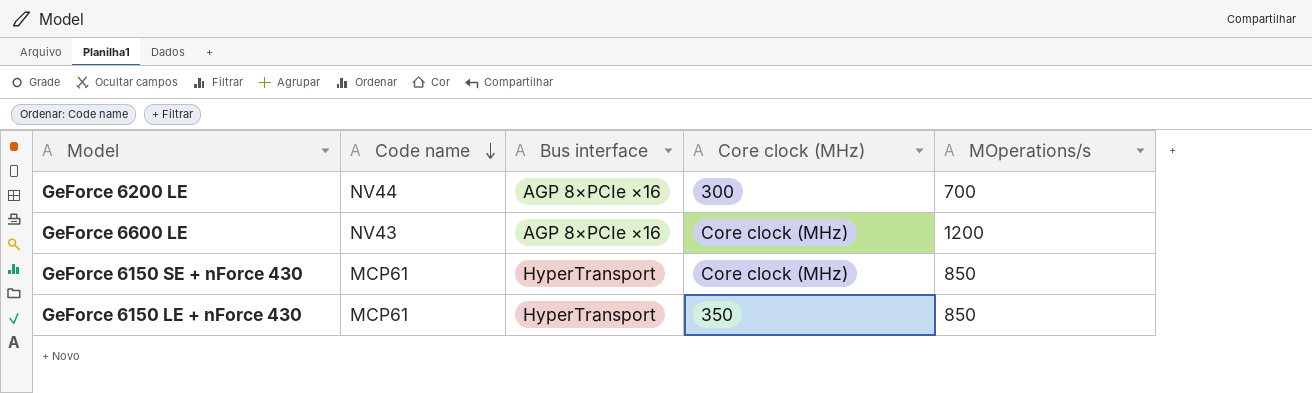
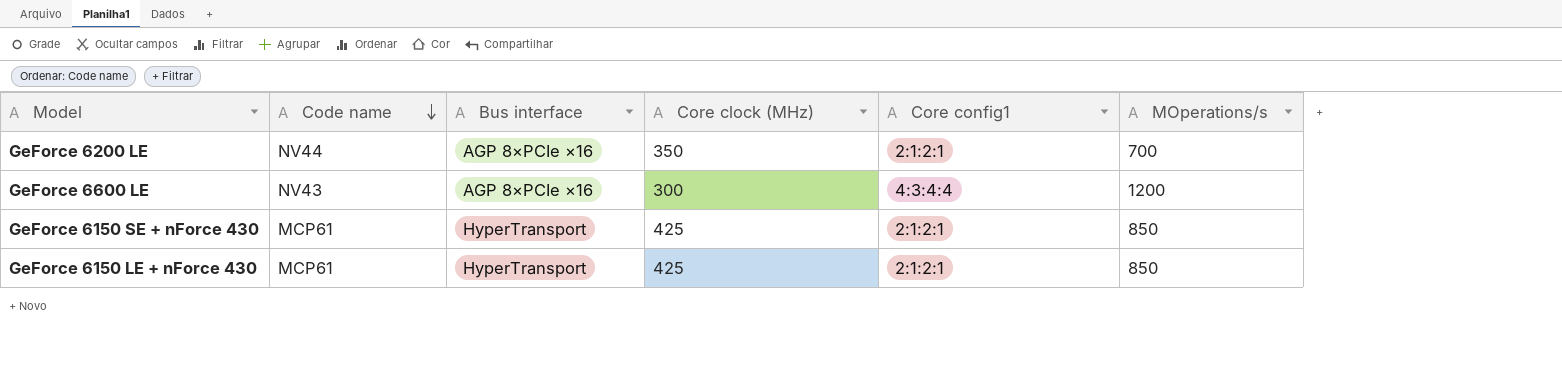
column Core config1 | position: none -> 5
GeForce 6200 LE | Core clock (MHz): 300 -> 350
GeForce 6600 LE | Core clock (MHz): Core clock (MHz) -> 300
GeForce 6150 SE + nForce 430 | Core clock (MHz): Core clock (MHz) -> 425
GeForce 6150 LE + nForce 430 | Core clock (MHz): 350 -> 425

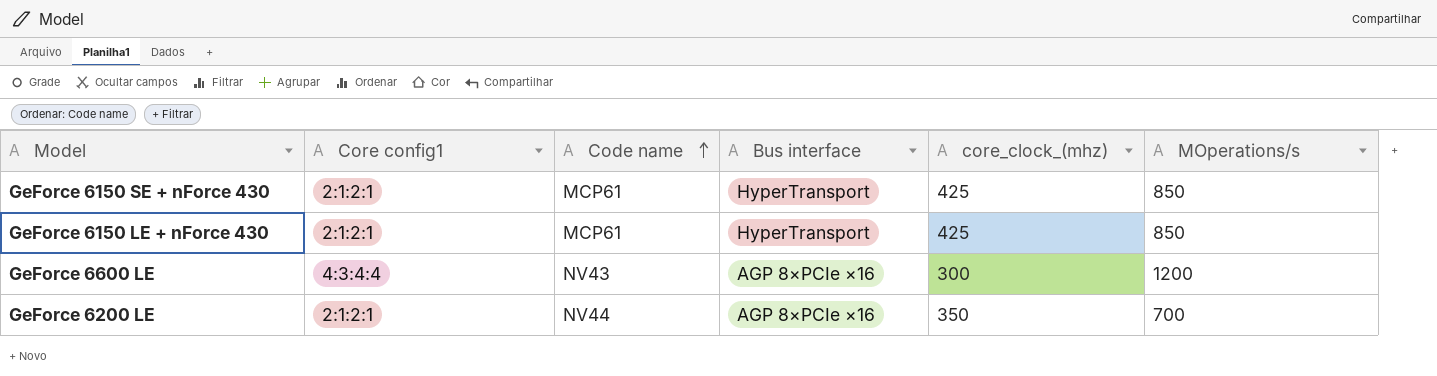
row order: Code name descending -> Code name ascending
column Core config1 | position: 5 -> 2
column name: Core clock (MHz) -> core_clock_(mhz)

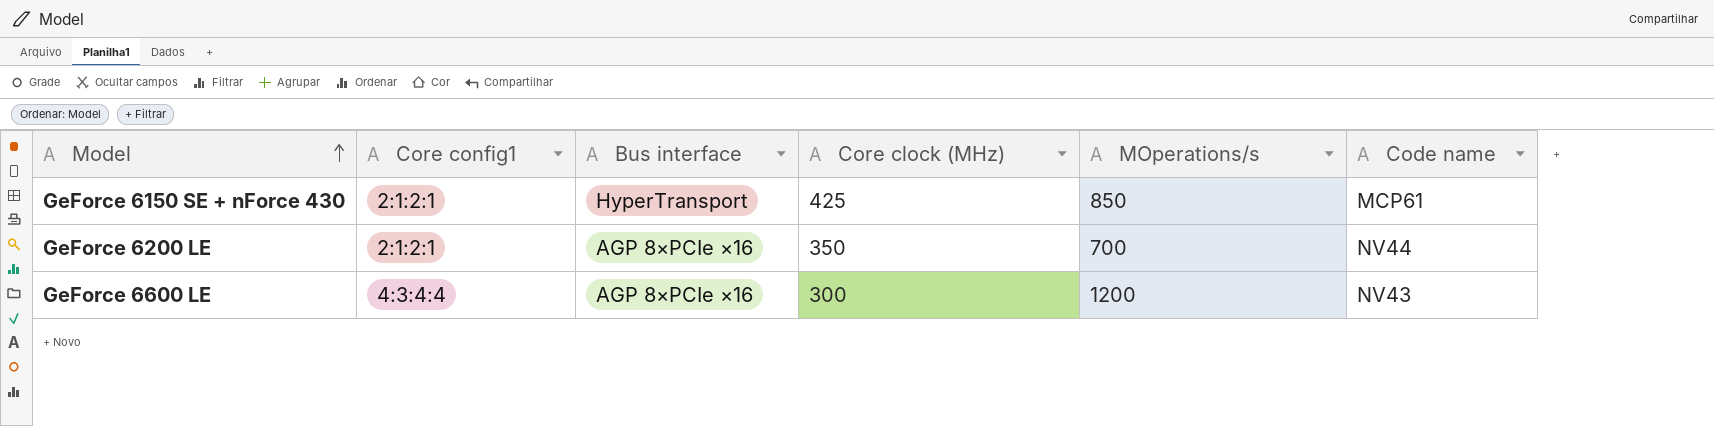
row order: Code name ascending -> Model ascending
column name: core_clock_(mhz) -> Core clock (MHz)
column Code name | position: 3 -> 6
row GeForce 6150 LE + nForce 430: 2:1:2:1 | MCP61 | HyperTransport | 425 | 850 -> none

